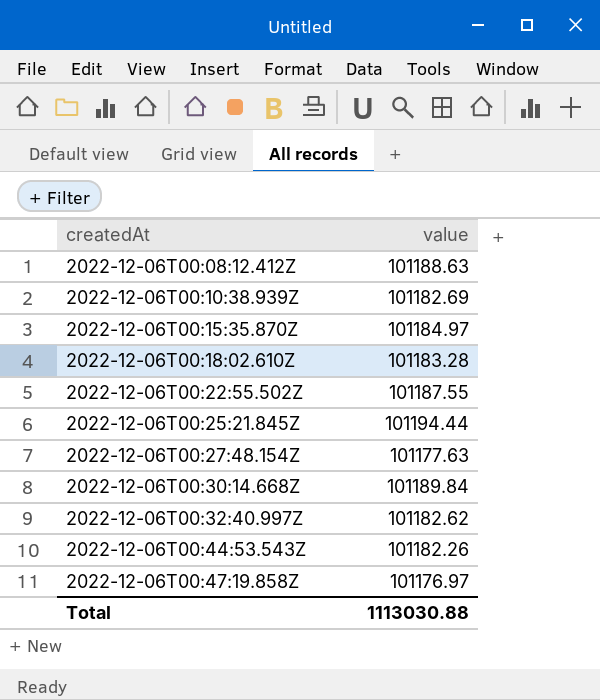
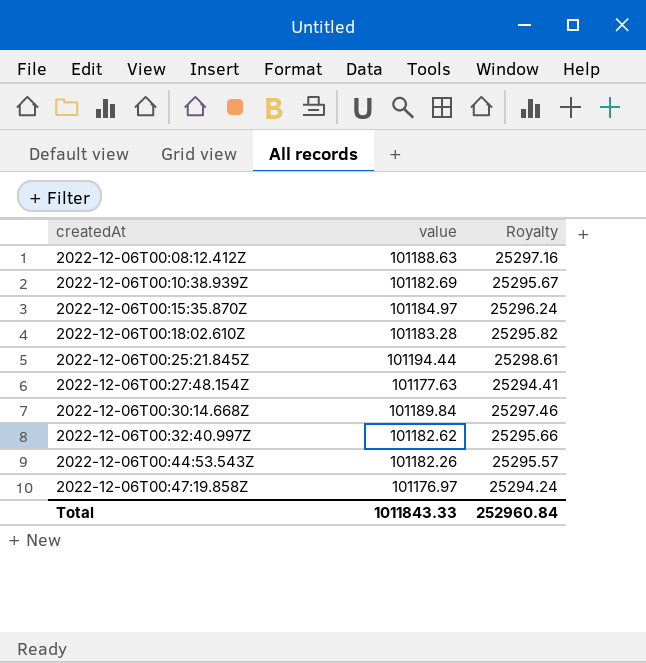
column Royalty | formula: none -> [value] * 0.25
row 2022-12-06T00:22:55.502Z: 101187.55 -> none
Total | value: 1113030.88 -> 1011843.33

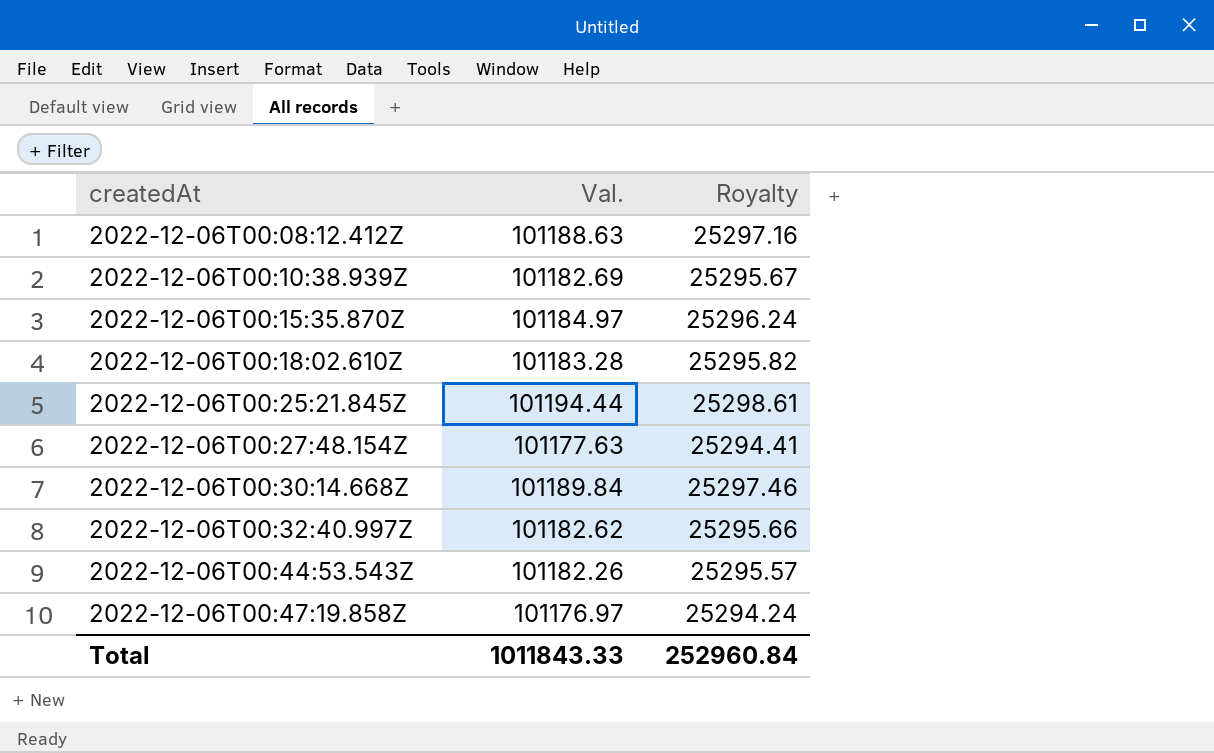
column name: value -> Val.

